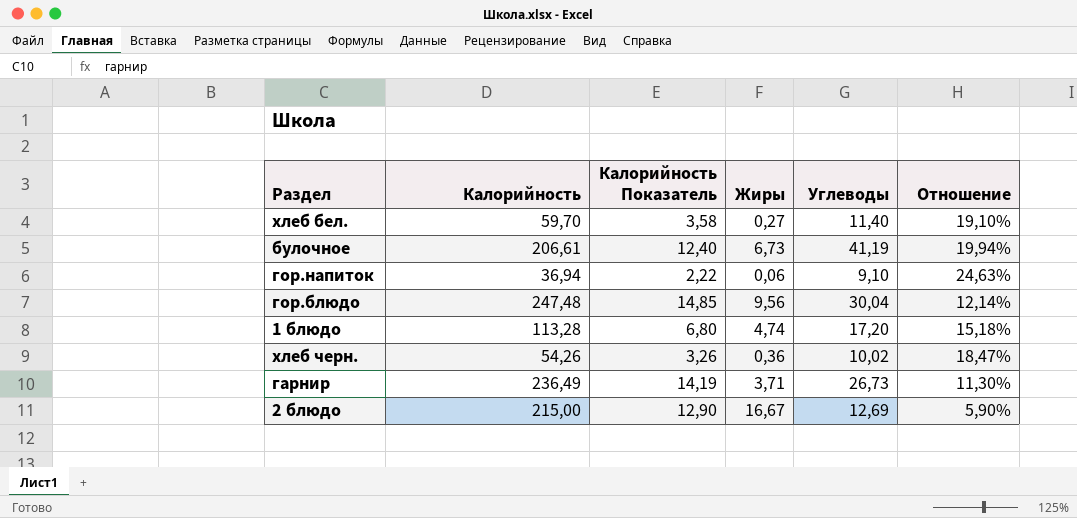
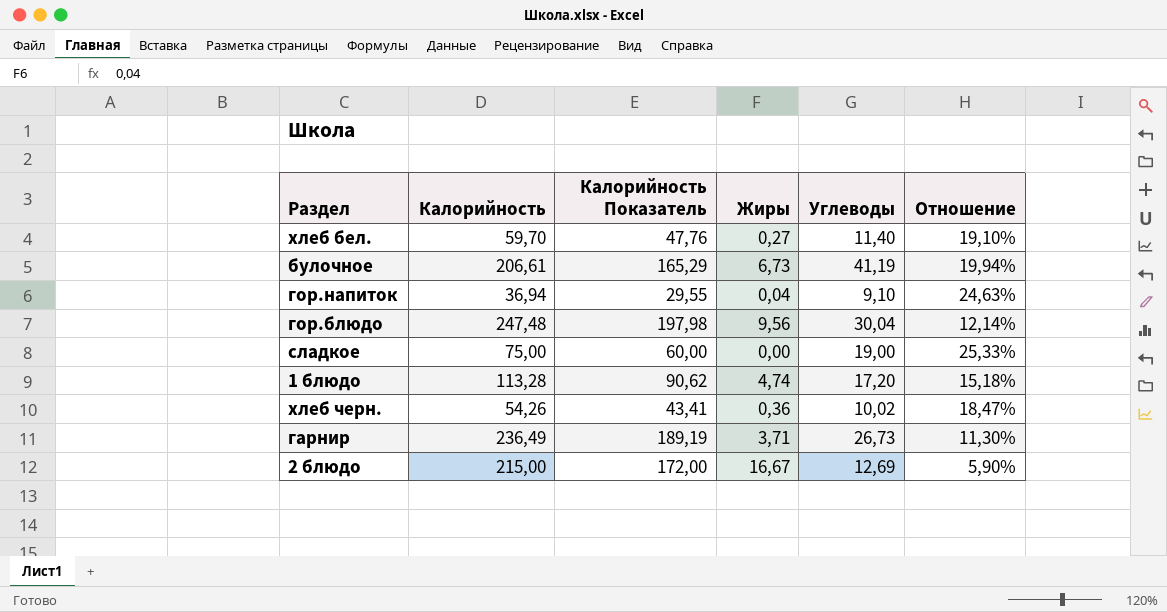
column Калорийность Показатель | formula: [Калорийность] * 0,06 -> [Калорийность] * 0,8
гор.напиток | Жиры: 0,06 -> 0,04
row сладкое: none -> 75,00 | 60,00 | 0,00 | 19,00 | 25,33%

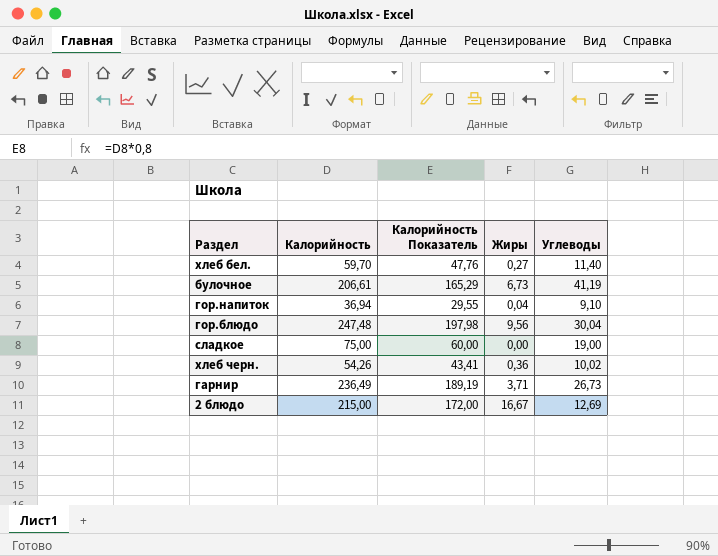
column Отношение | formula: [Углеводы] / [Калорийность] -> none
row 1 блюдо: 113,28 | 90,62 | 4,74 | 17,20 | 15,18% -> none

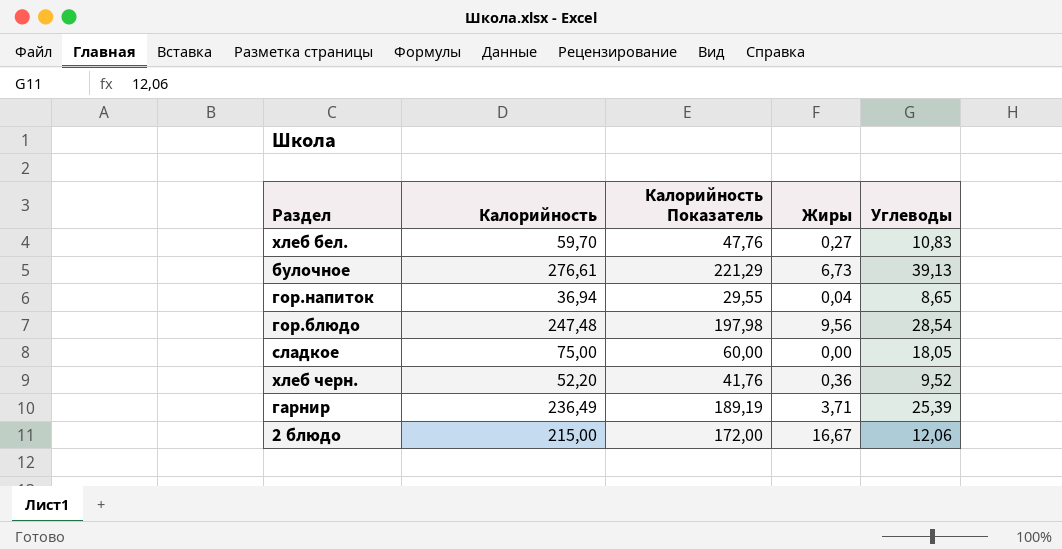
хлеб бел. | Углеводы: 11,40 -> 10,83
булочное | Калорийность: 206,61 -> 276,61
булочное | Калорийность Показатель: 165,29 -> 221,29
булочное | Углеводы: 41,19 -> 39,13
гор.напиток | Углеводы: 9,10 -> 8,65
гор.блюдо | Углеводы: 30,04 -> 28,54
сладкое | Углеводы: 19,00 -> 18,05
хлеб черн. | Калорийность: 54,26 -> 52,20
хлеб черн. | Калорийность Показатель: 43,41 -> 41,76
хлеб черн. | Углеводы: 10,02 -> 9,52
гарнир | Углеводы: 26,73 -> 25,39
2 блюдо | Углеводы: 12,69 -> 12,06

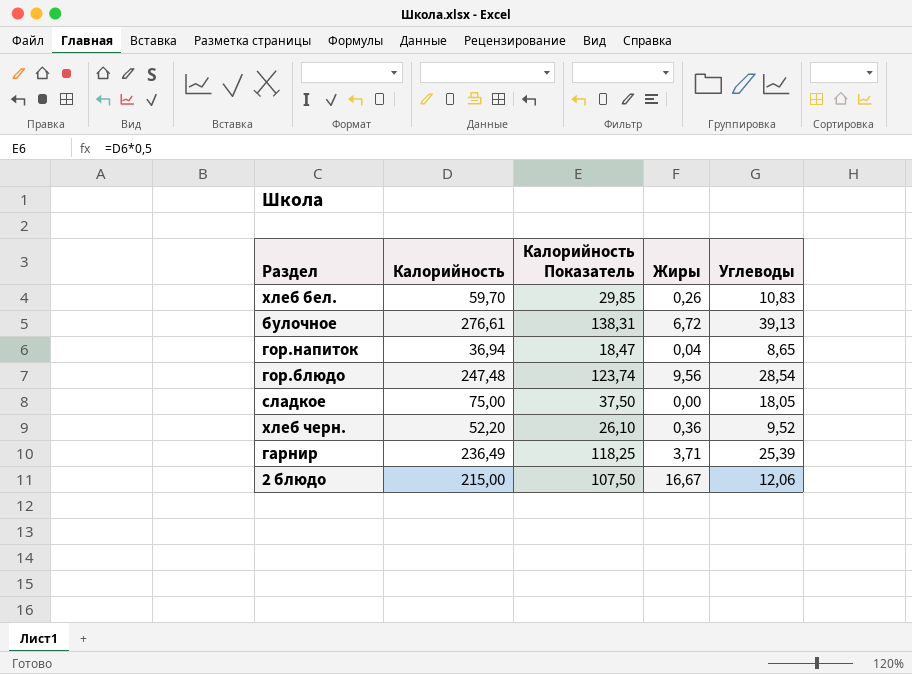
column Калорийность Показатель | formula: [Калорийность] * 0,8 -> [Калорийность] * 0,5
хлеб бел. | Жиры: 0,27 -> 0,26
булочное | Жиры: 6,73 -> 6,72

